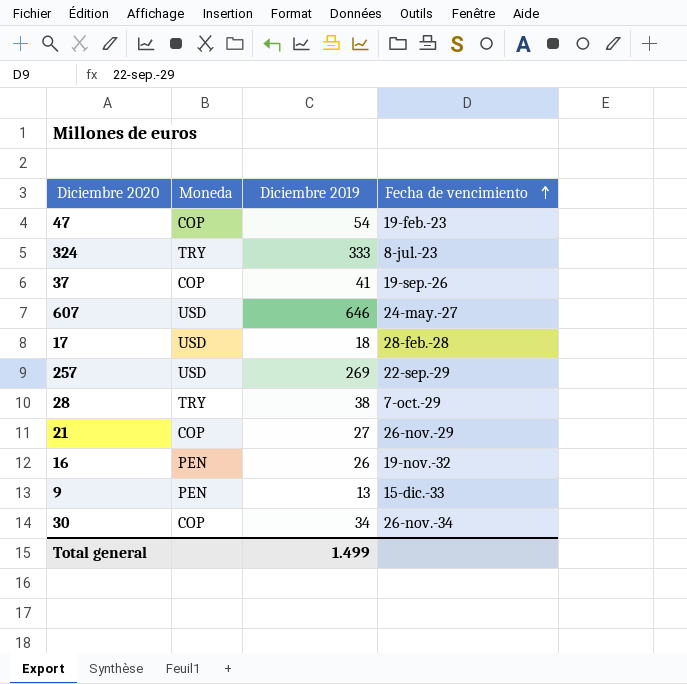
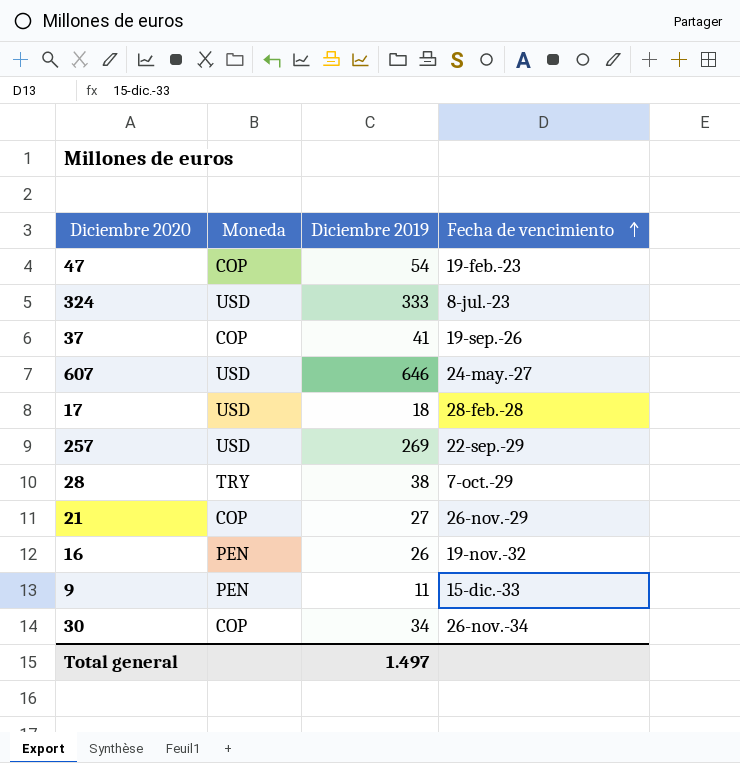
324 | Moneda: TRY -> USD
9 | Diciembre 2019: 13 -> 11
Total general | Diciembre 2019: 1.499 -> 1.497

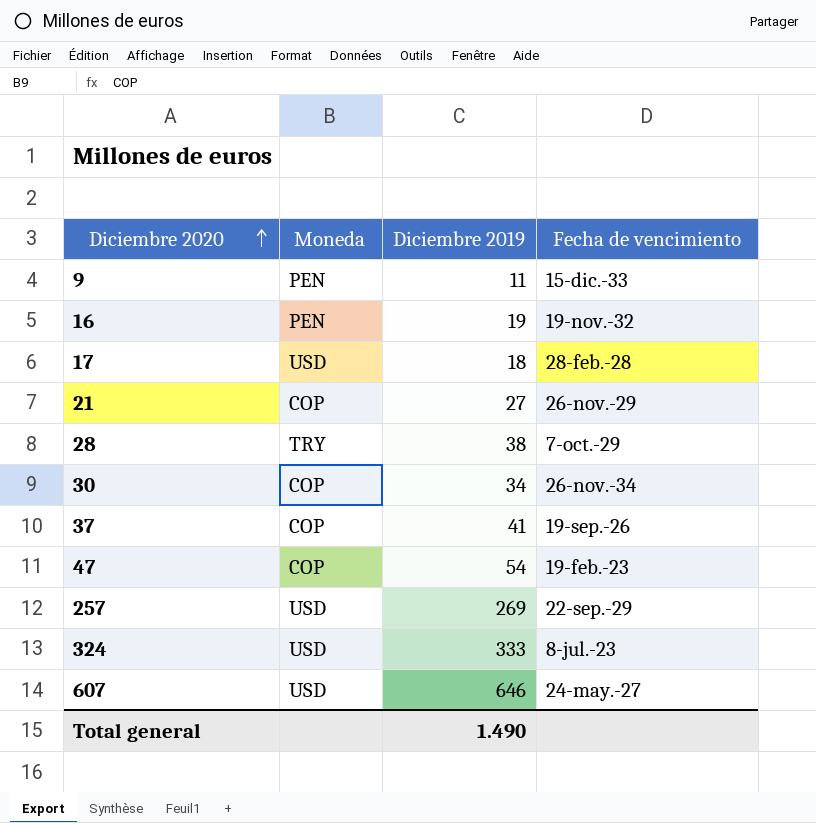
row order: Fecha de vencimiento ascending -> Diciembre 2020 ascending
16 | Diciembre 2019: 26 -> 19
Total general | Diciembre 2019: 1.497 -> 1.490

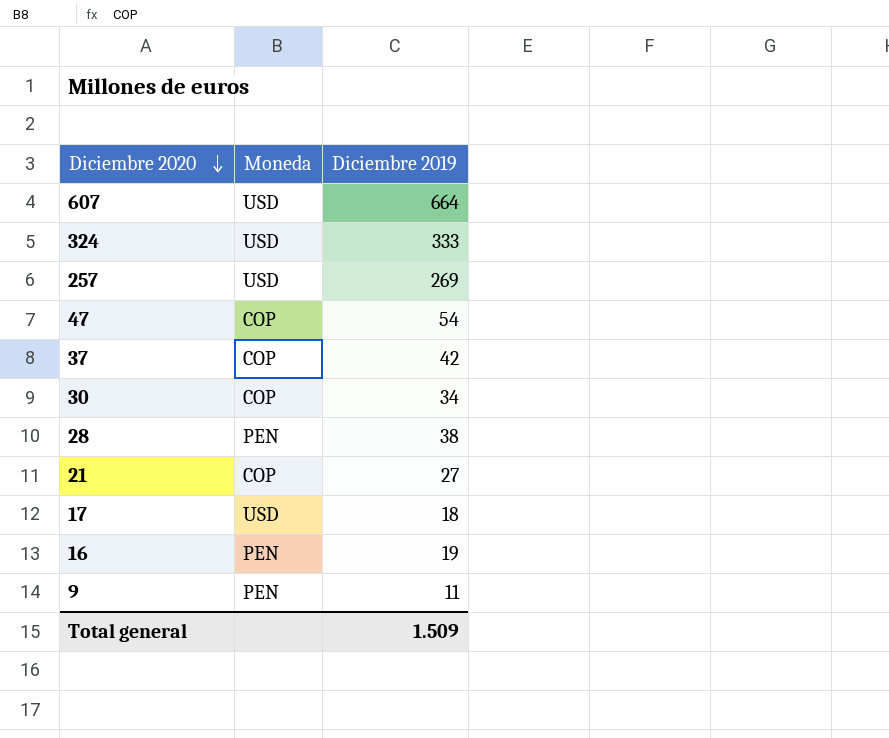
row order: Diciembre 2020 ascending -> Diciembre 2020 descending
column Fecha de vencimiento | position: 4 -> none
607 | Diciembre 2019: 646 -> 664
37 | Diciembre 2019: 41 -> 42
28 | Moneda: TRY -> PEN
Total general | Diciembre 2019: 1.490 -> 1.509

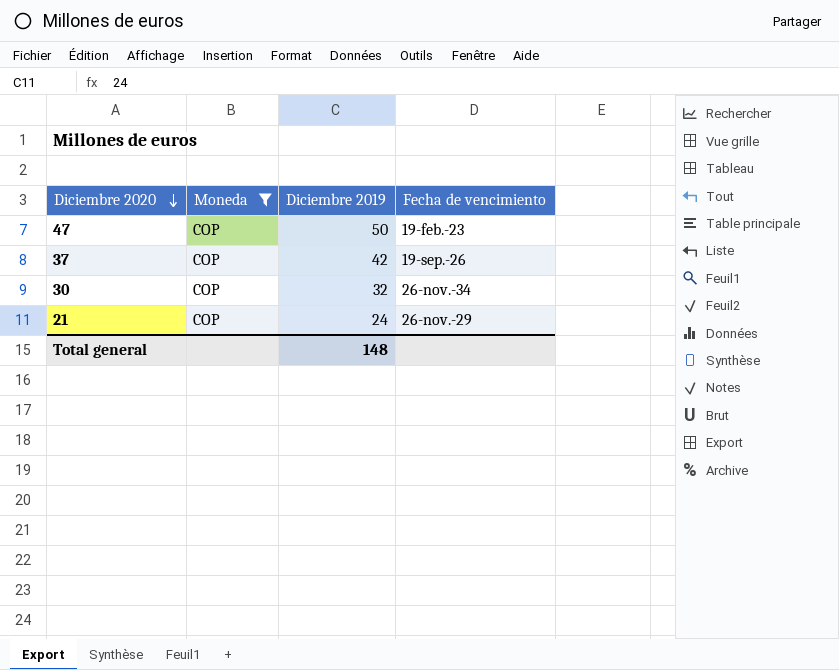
filter: none -> Moneda = COP
column Fecha de vencimiento | position: none -> 4
47 | Diciembre 2019: 54 -> 50
30 | Diciembre 2019: 34 -> 32
21 | Diciembre 2019: 27 -> 24
Total general | Diciembre 2019: 1.509 -> 148

